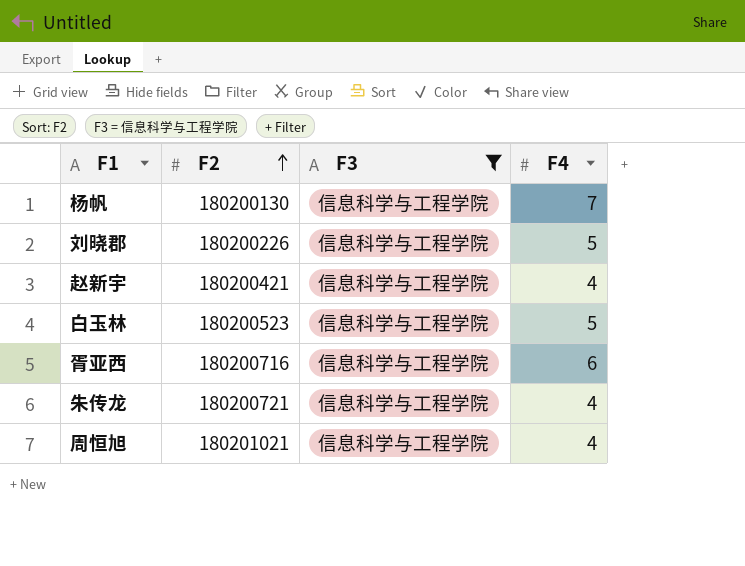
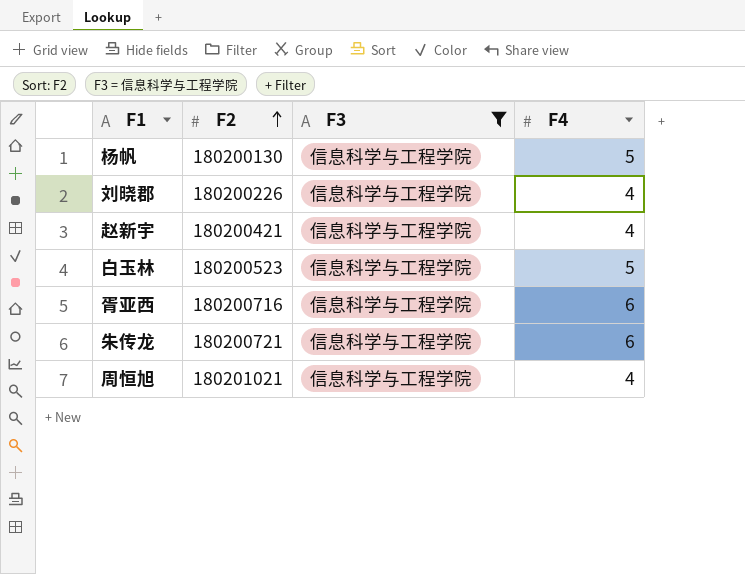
杨帆 | F4: 7 -> 5
刘晓郡 | F4: 5 -> 4
朱传龙 | F4: 4 -> 6

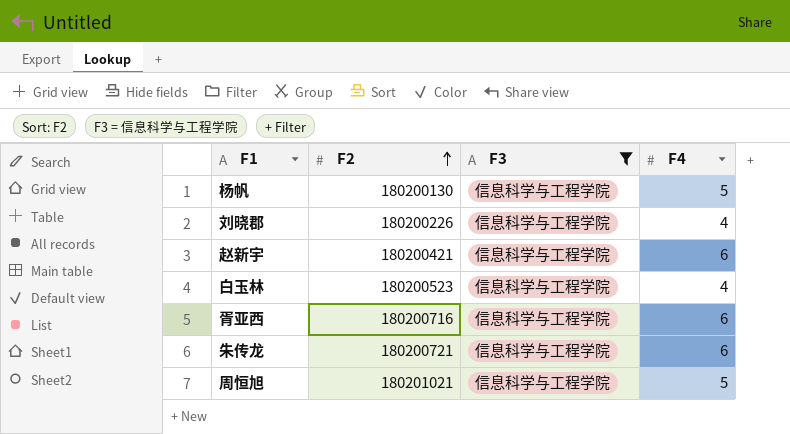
赵新宇 | F4: 4 -> 6
白玉林 | F4: 5 -> 4
周恒旭 | F4: 4 -> 5

